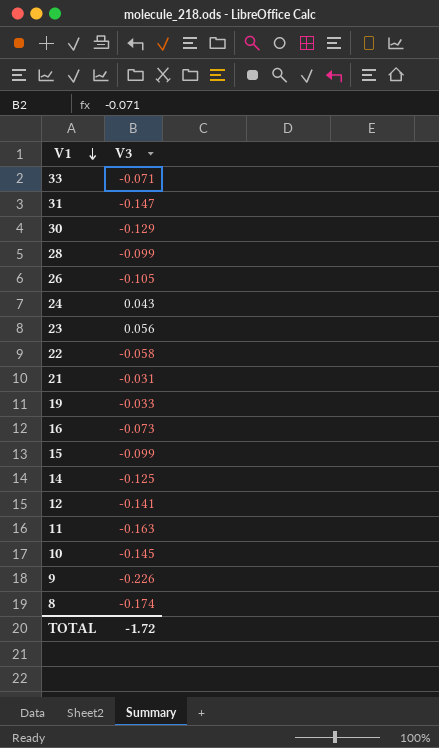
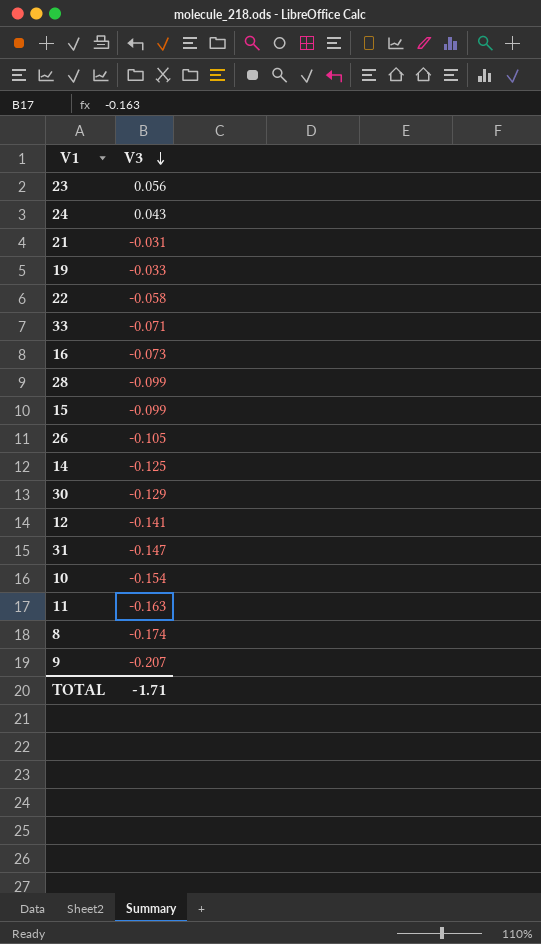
row order: V1 descending -> V3 descending
10 | V3: -0.145 -> -0.154
9 | V3: -0.226 -> -0.207
TOTAL | V3: -1.72 -> -1.71

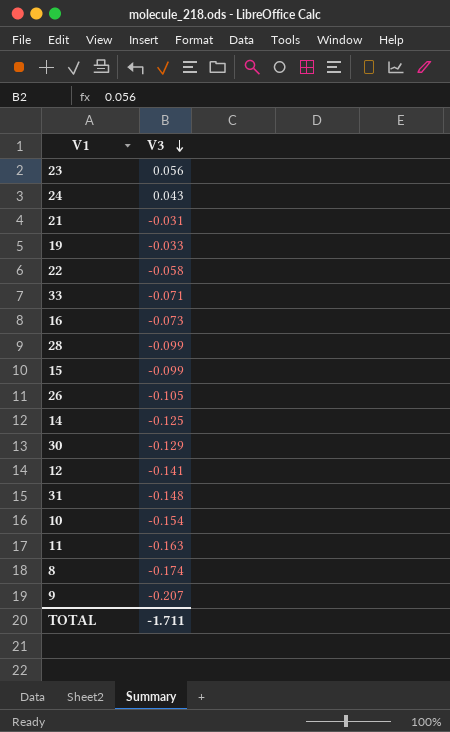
31 | V3: -0.147 -> -0.148
TOTAL | V3: -1.71 -> -1.711

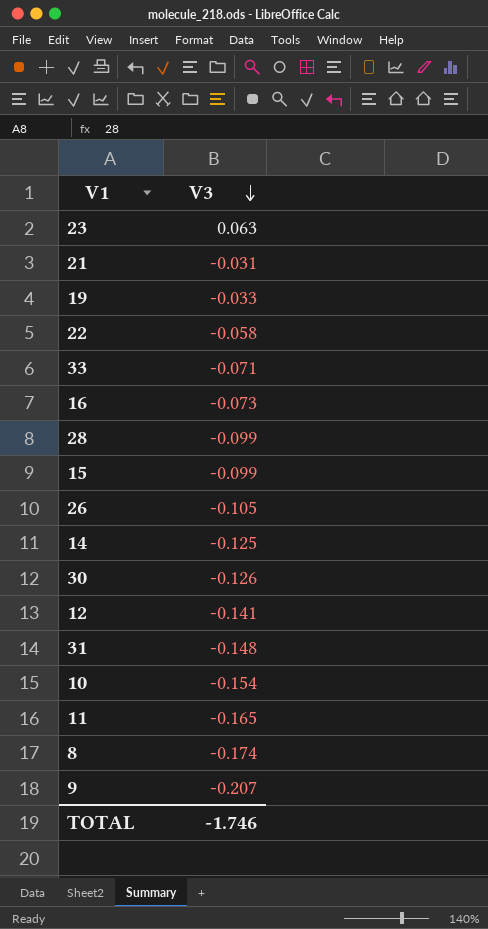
row 24: 0.043 -> none
23 | V3: 0.056 -> 0.063
30 | V3: -0.129 -> -0.126
11 | V3: -0.163 -> -0.165
TOTAL | V3: -1.711 -> -1.746

